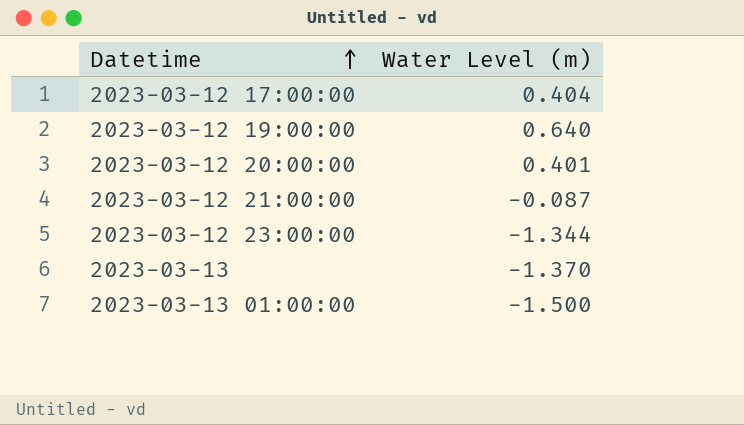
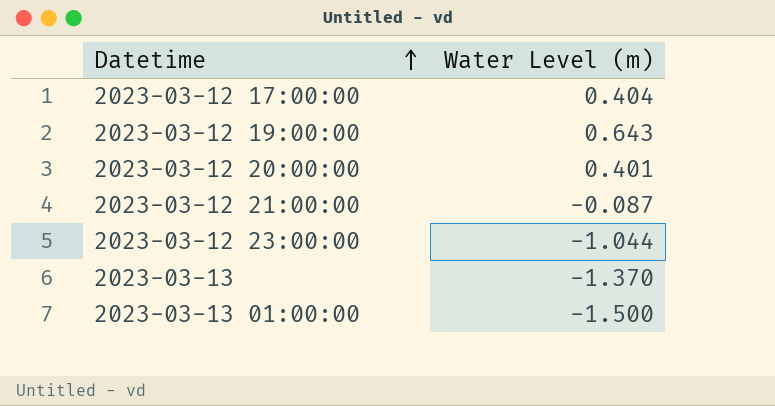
2023-03-12 19:00:00 | Water Level (m): 0.640 -> 0.643
2023-03-12 23:00:00 | Water Level (m): -1.344 -> -1.044

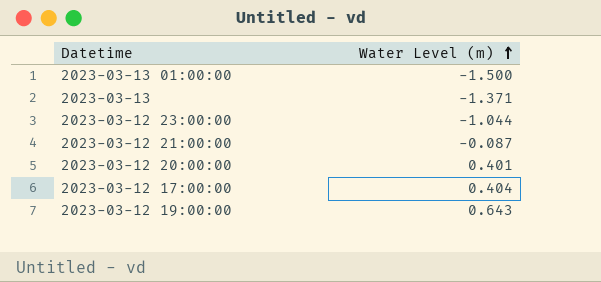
row order: Datetime ascending -> Water Level (m) ascending
2023-03-13 | Water Level (m): -1.370 -> -1.371

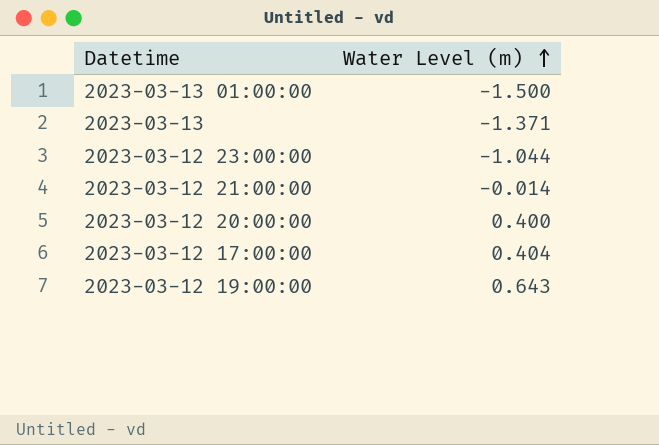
2023-03-12 21:00:00 | Water Level (m): -0.087 -> -0.014
2023-03-12 20:00:00 | Water Level (m): 0.401 -> 0.400

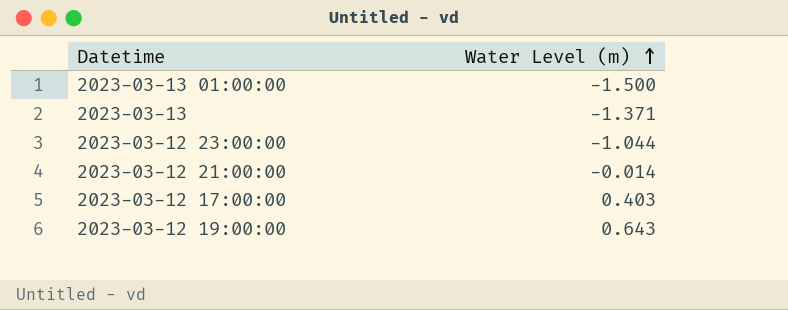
row 2023-03-12 20:00:00: 0.400 -> none
2023-03-12 17:00:00 | Water Level (m): 0.404 -> 0.403

